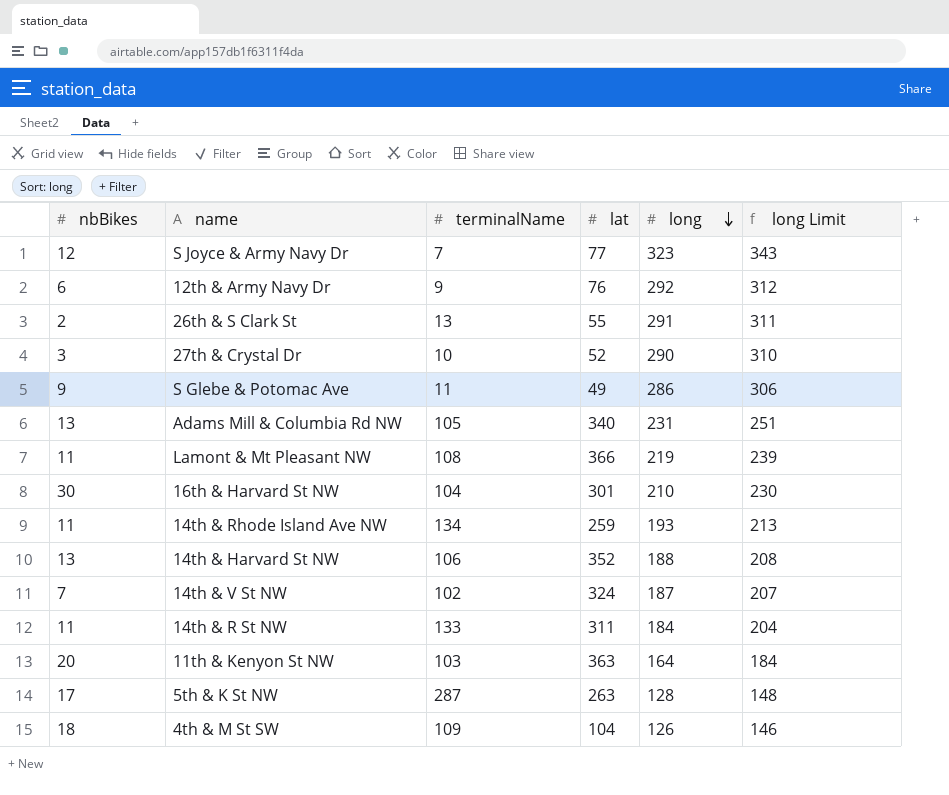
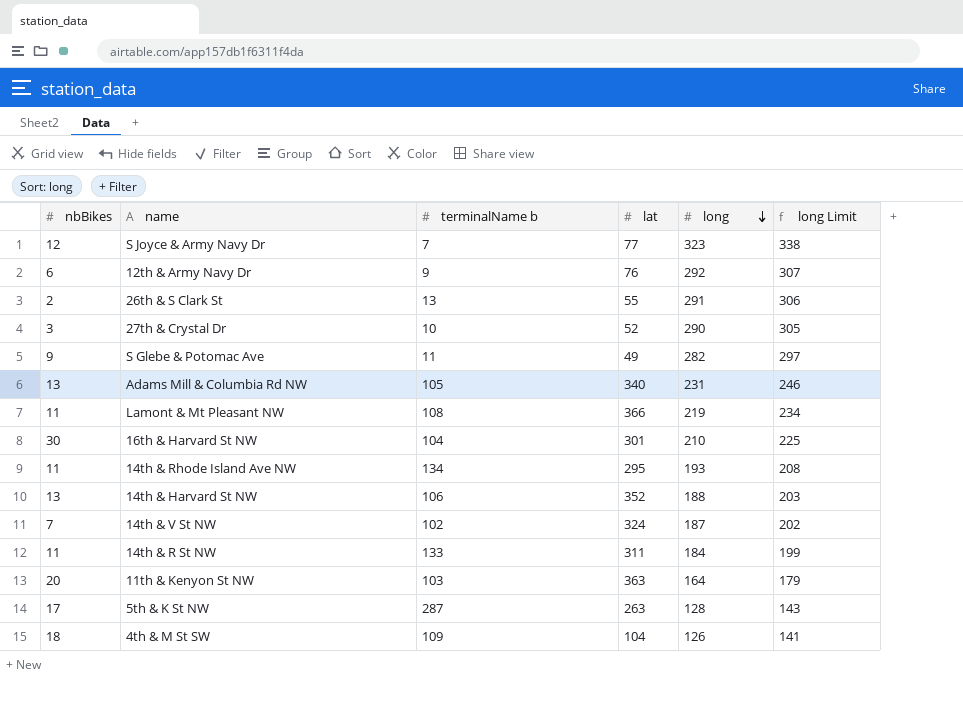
column name: terminalName -> terminalName b
column long Limit | formula: [long] + 20 -> [long] + 15
S Glebe & Potomac Ave | long: 286 -> 282
14th & Rhode Island Ave NW | lat: 259 -> 295

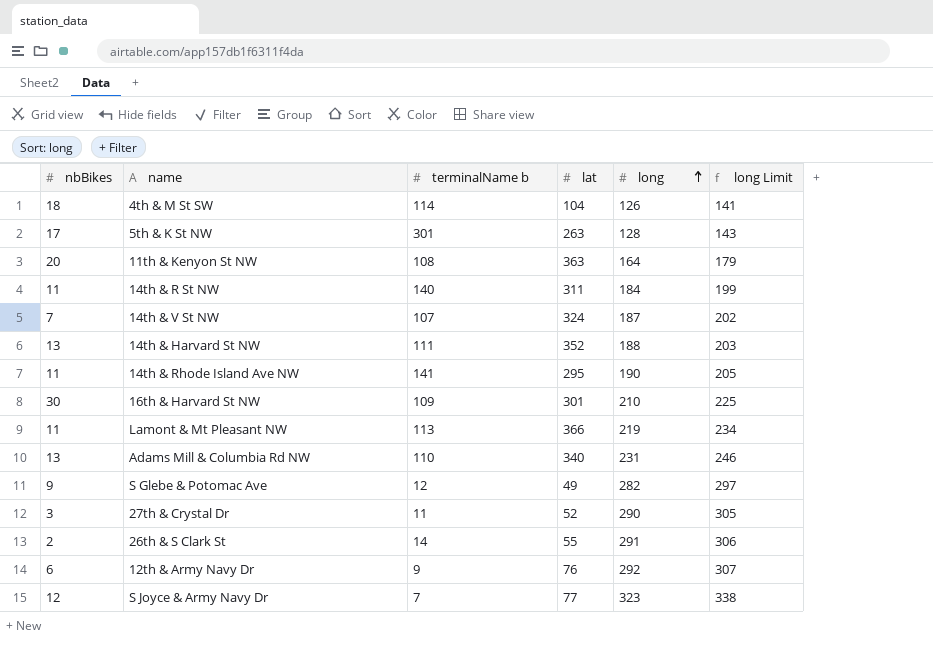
row order: long descending -> long ascending
4th & M St SW | terminalName b: 109 -> 114
5th & K St NW | terminalName b: 287 -> 301
11th & Kenyon St NW | terminalName b: 103 -> 108
14th & R St NW | terminalName b: 133 -> 140
14th & V St NW | terminalName b: 102 -> 107
14th & Harvard St NW | terminalName b: 106 -> 111
14th & Rhode Island Ave NW | terminalName b: 134 -> 141
14th & Rhode Island Ave NW | long: 193 -> 190
14th & Rhode Island Ave NW | long Limit: 208 -> 205
16th & Harvard St NW | terminalName b: 104 -> 109
Lamont & Mt Pleasant NW | terminalName b: 108 -> 113
Adams Mill & Columbia Rd NW | terminalName b: 105 -> 110
S Glebe & Potomac Ave | terminalName b: 11 -> 12
27th & Crystal Dr | terminalName b: 10 -> 11
26th & S Clark St | terminalName b: 13 -> 14

